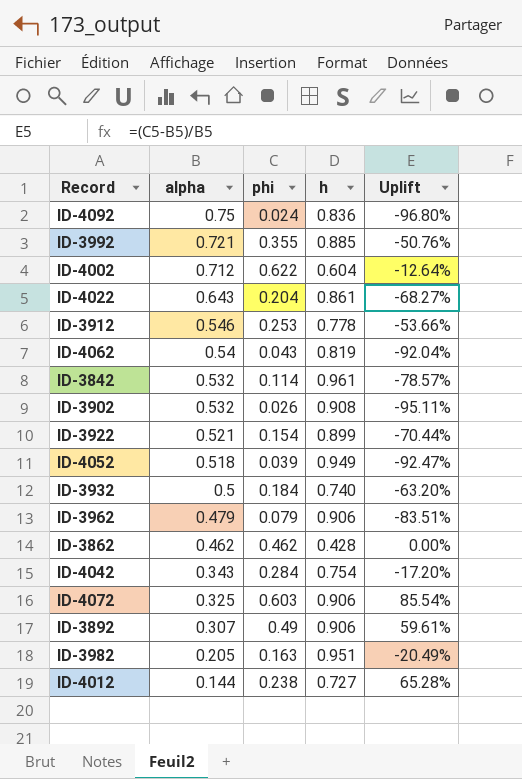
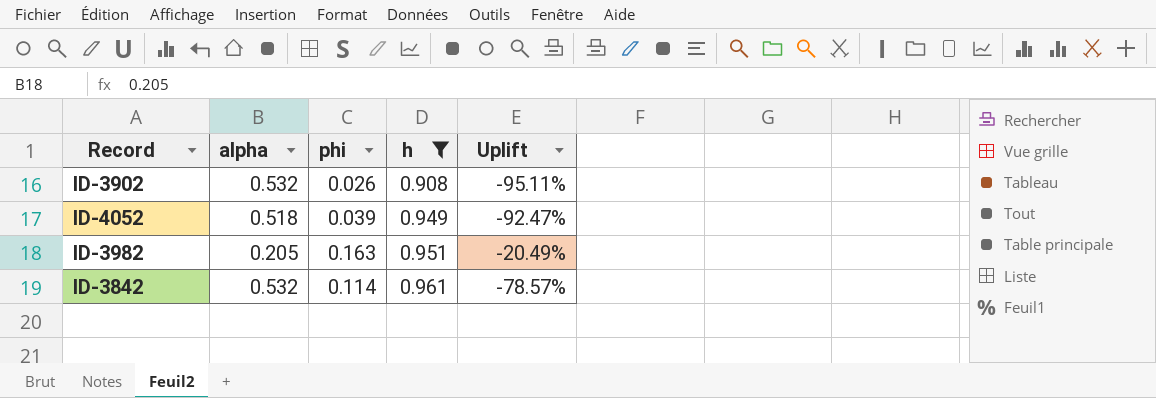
filter: none -> h >= 0.908
row order: alpha descending -> h ascending

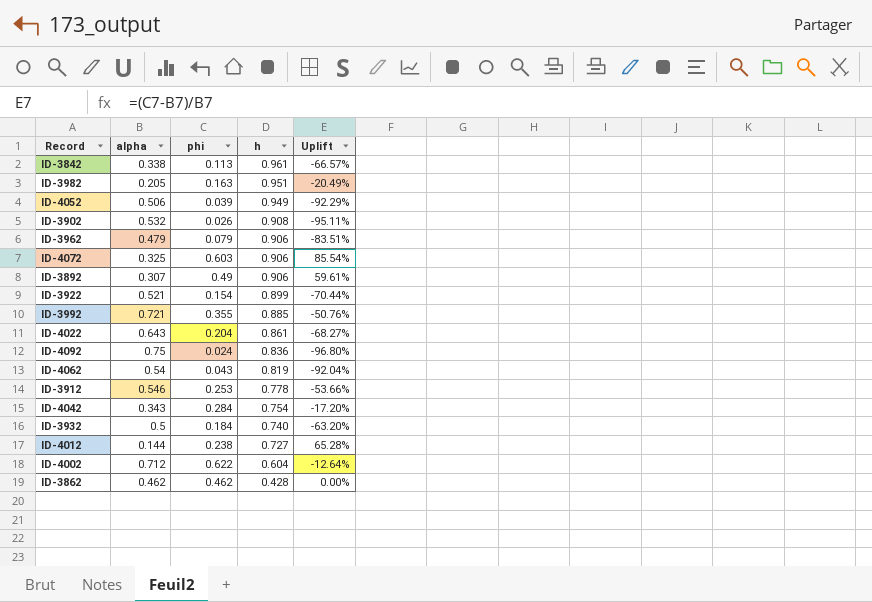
filter: h >= 0.908 -> none
row order: h ascending -> h descending
ID-3842 | alpha: 0.532 -> 0.338
ID-3842 | phi: 0.114 -> 0.113
ID-3842 | Uplift: -78.57% -> -66.57%
ID-4052 | alpha: 0.518 -> 0.506
ID-4052 | Uplift: -92.47% -> -92.29%

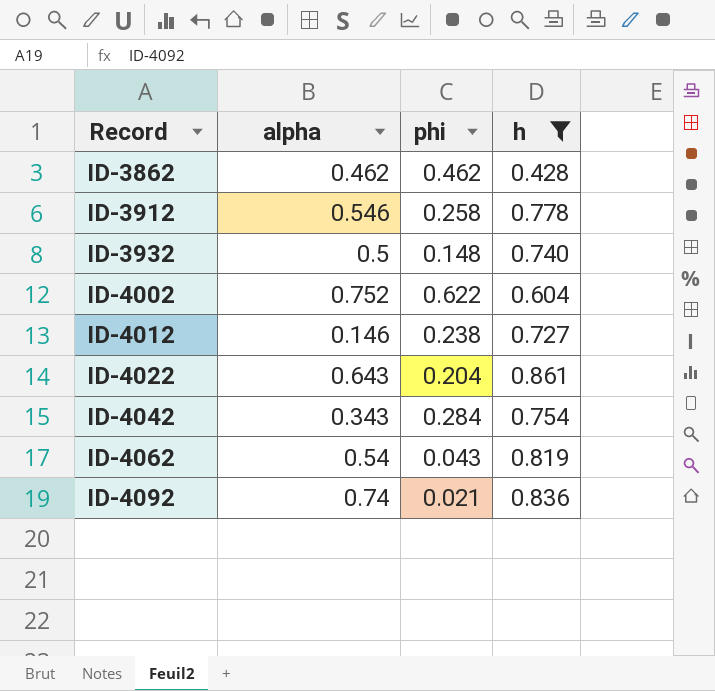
filter: none -> h <= 0.861
row order: h descending -> Record ascending
column Uplift | formula: ([phi] - [alpha]) / [alpha] -> none
ID-3912 | phi: 0.253 -> 0.258
ID-3932 | phi: 0.184 -> 0.148
ID-4002 | alpha: 0.712 -> 0.752
ID-4012 | alpha: 0.144 -> 0.146
ID-4092 | alpha: 0.75 -> 0.74
ID-4092 | phi: 0.024 -> 0.021

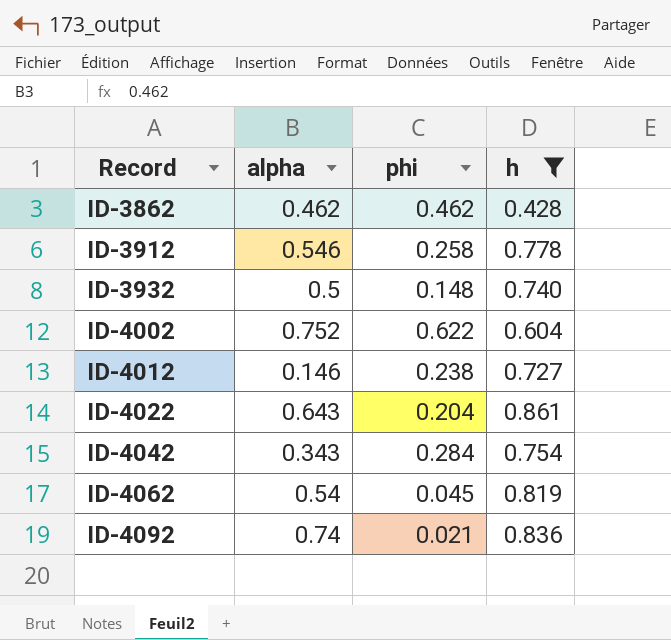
ID-4062 | phi: 0.043 -> 0.045

